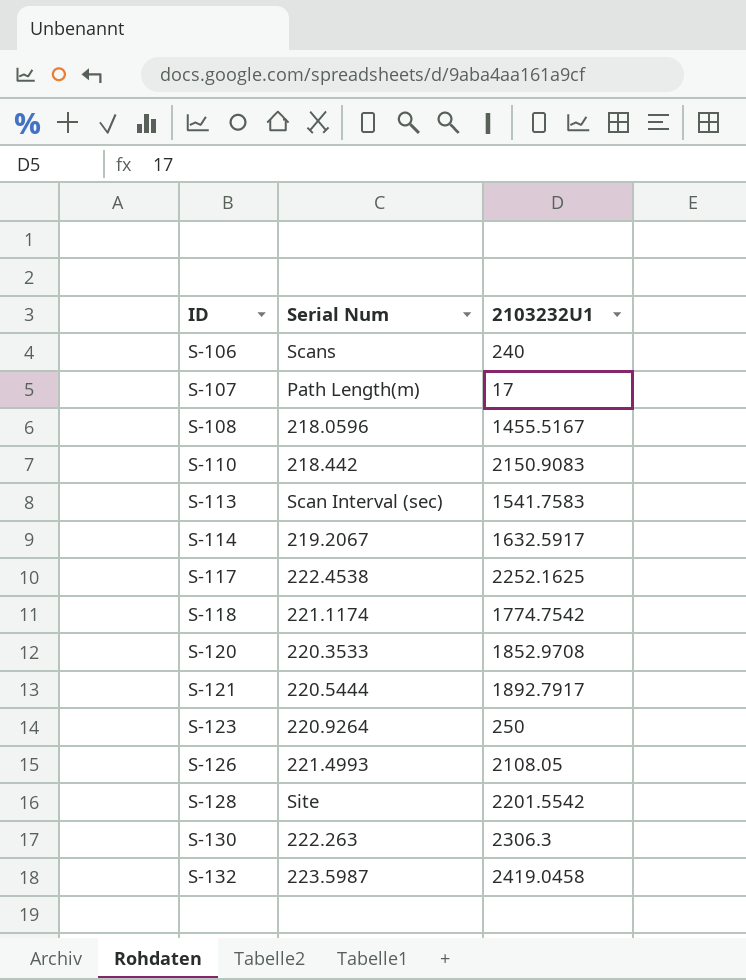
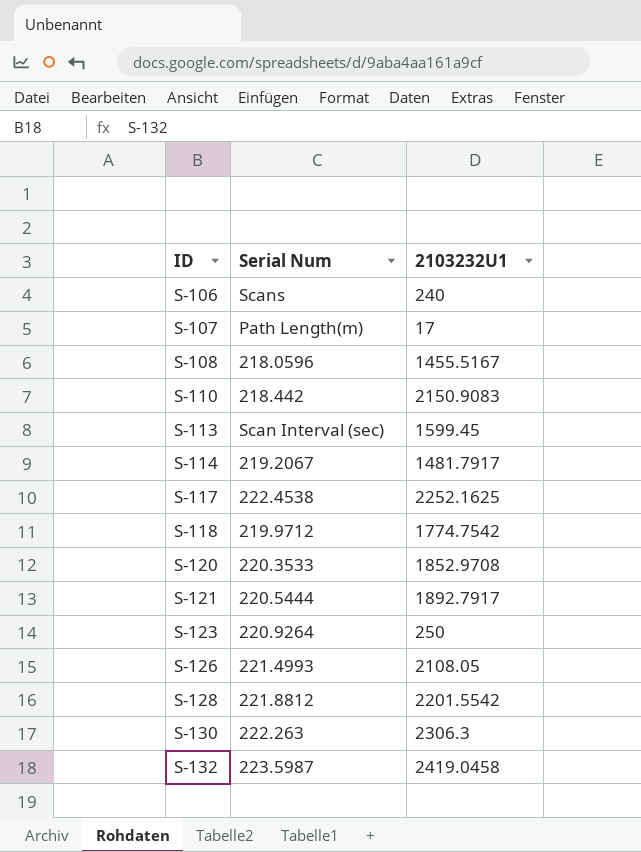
S-113 | 2103232U1: 1541.7583 -> 1599.45
S-114 | 2103232U1: 1632.5917 -> 1481.7917
S-118 | Serial Num: 221.1174 -> 219.9712
S-128 | Serial Num: Site -> 221.8812

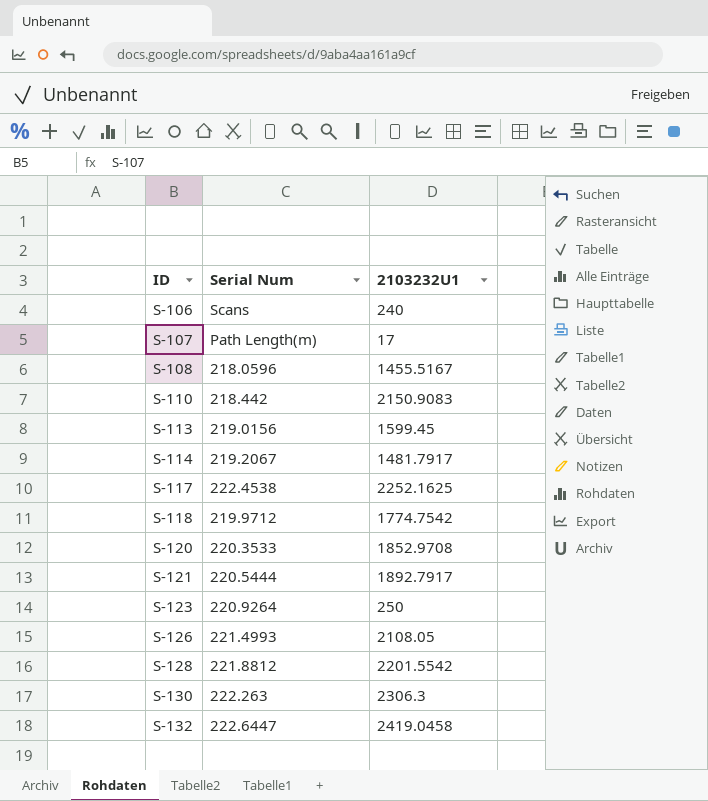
S-113 | Serial Num: Scan Interval (sec) -> 219.0156
S-132 | Serial Num: 223.5987 -> 222.6447

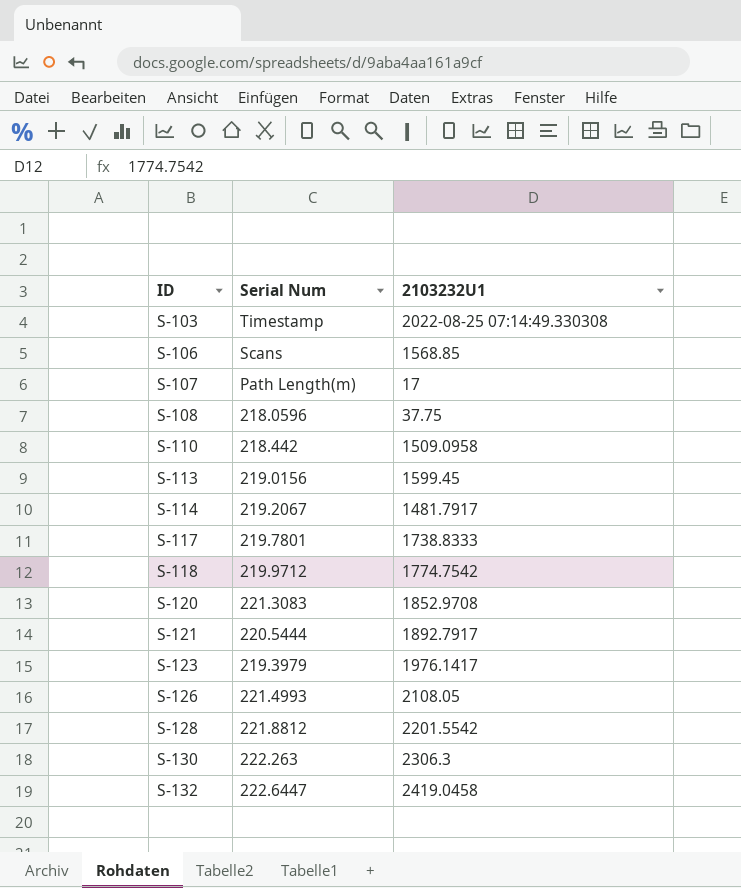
row S-103: none -> Timestamp | 2022-08-25 07:14:49.330308
S-106 | 2103232U1: 240 -> 1568.85
S-108 | 2103232U1: 1455.5167 -> 37.75
S-110 | 2103232U1: 2150.9083 -> 1509.0958
S-117 | Serial Num: 222.4538 -> 219.7801
S-117 | 2103232U1: 2252.1625 -> 1738.8333
S-120 | Serial Num: 220.3533 -> 221.3083
S-123 | Serial Num: 220.9264 -> 219.3979
S-123 | 2103232U1: 250 -> 1976.1417

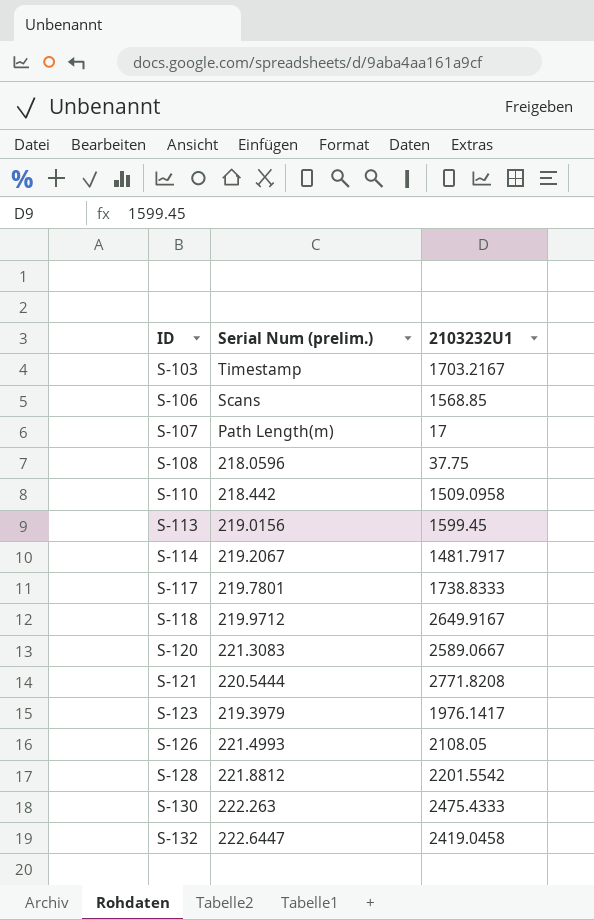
column name: Serial Num -> Serial Num (prelim.)
S-103 | 2103232U1: 2022-08-25 07:14:49.330308 -> 1703.2167
S-118 | 2103232U1: 1774.7542 -> 2649.9167
S-120 | 2103232U1: 1852.9708 -> 2589.0667
S-121 | 2103232U1: 1892.7917 -> 2771.8208
S-130 | 2103232U1: 2306.3 -> 2475.4333

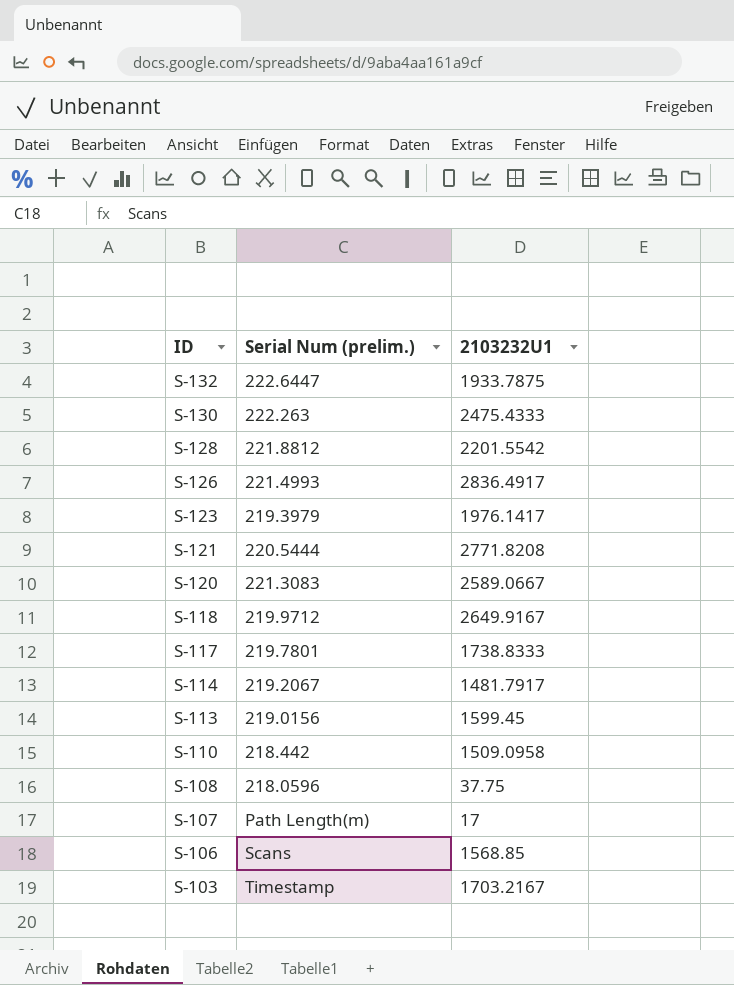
row order: ID ascending -> ID descending
S-132 | 2103232U1: 2419.0458 -> 1933.7875
S-126 | 2103232U1: 2108.05 -> 2836.4917

